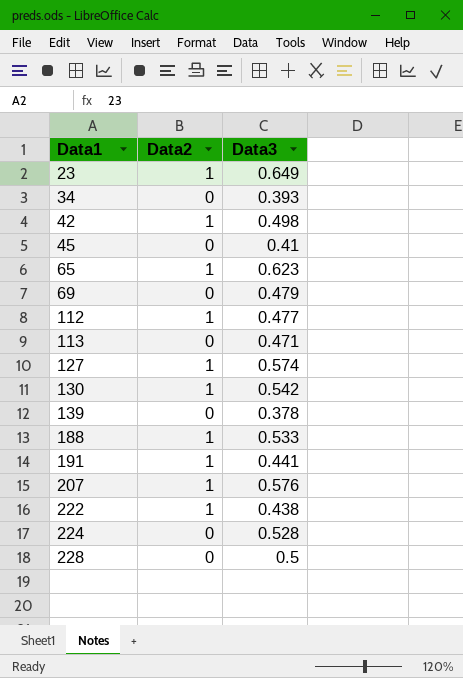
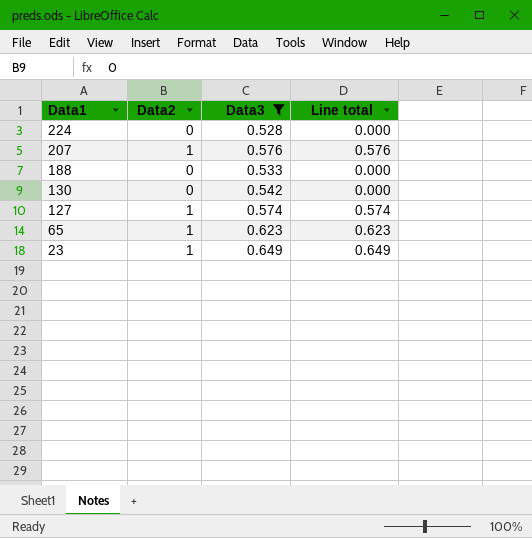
filter: none -> Data3 >= 0.528
row order: Data1 ascending -> Data1 descending
column Line total | formula: none -> [Data2] * [Data3]
188 | Data2: 1 -> 0
130 | Data2: 1 -> 0

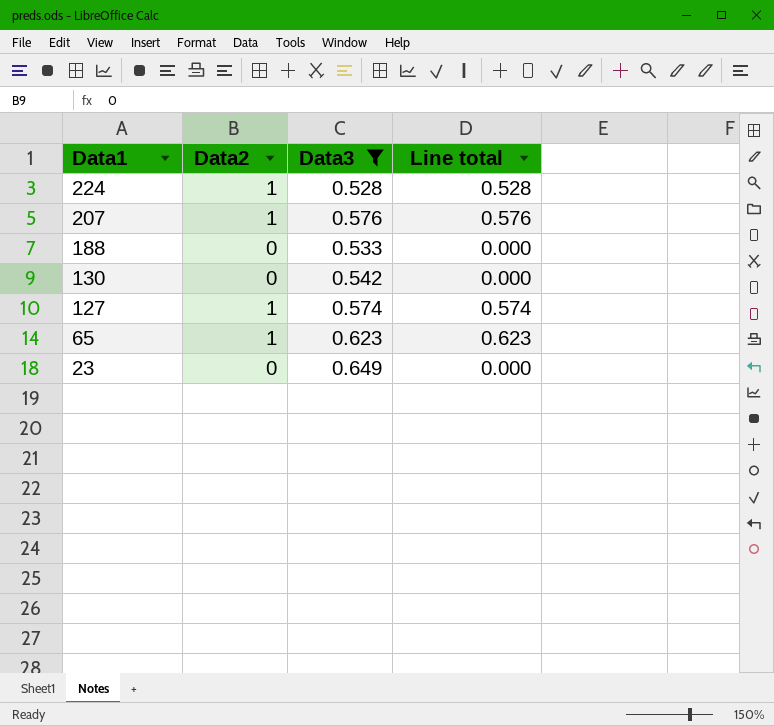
224 | Data2: 0 -> 1
224 | Line total: 0.000 -> 0.528
23 | Data2: 1 -> 0
23 | Line total: 0.649 -> 0.000

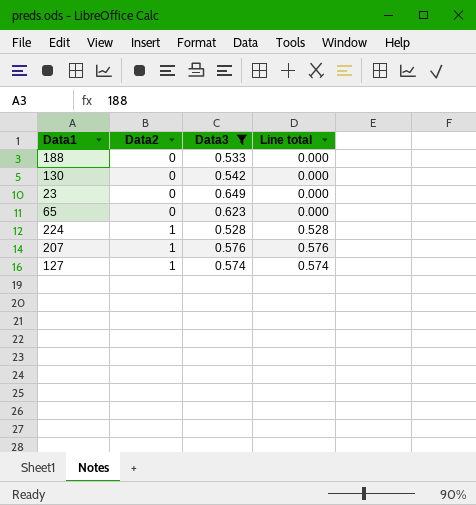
row order: Data1 descending -> Data2 ascending
65 | Data2: 1 -> 0
65 | Line total: 0.623 -> 0.000

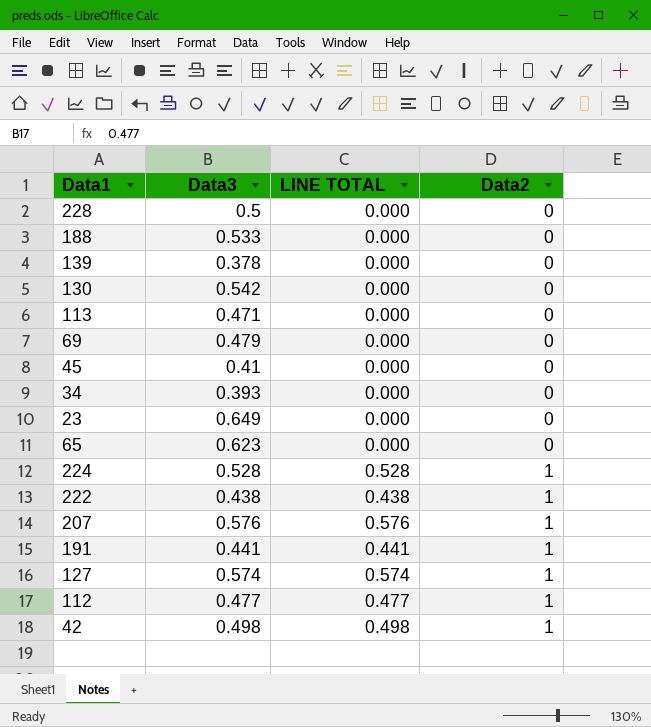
filter: Data3 >= 0.528 -> none
column name: Line total -> LINE TOTAL
column Data2 | position: 2 -> 4

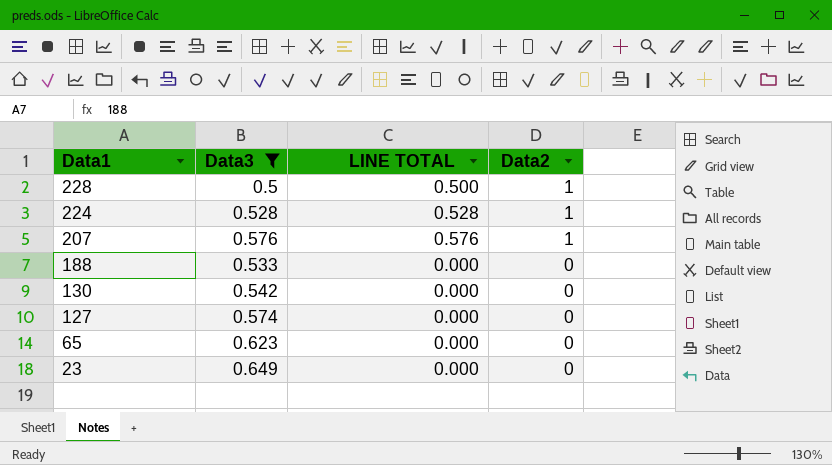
filter: none -> Data3 >= 0.5
row order: Data2 ascending -> Data1 descending
228 | LINE TOTAL: 0.000 -> 0.500
228 | Data2: 0 -> 1
127 | LINE TOTAL: 0.574 -> 0.000
127 | Data2: 1 -> 0

